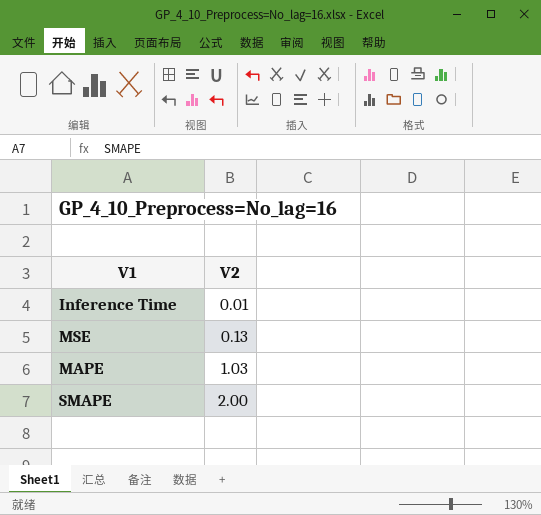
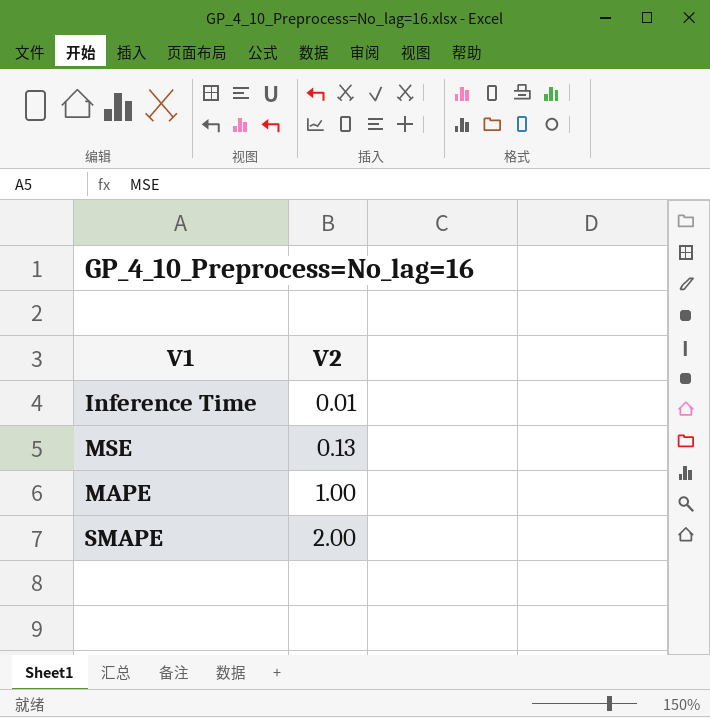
MAPE | V2: 1.03 -> 1.00

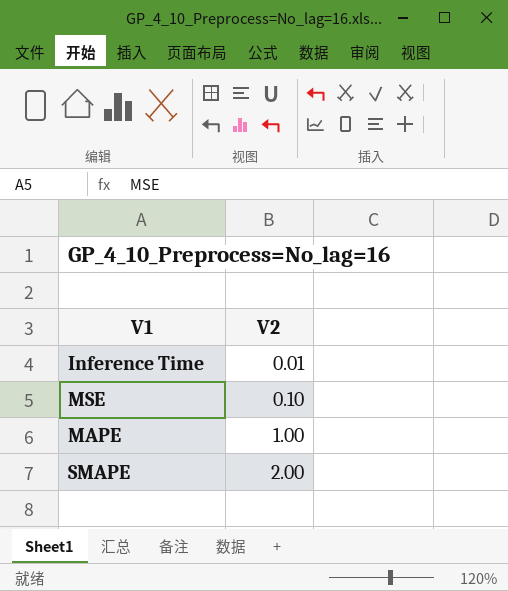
MSE | V2: 0.13 -> 0.10

